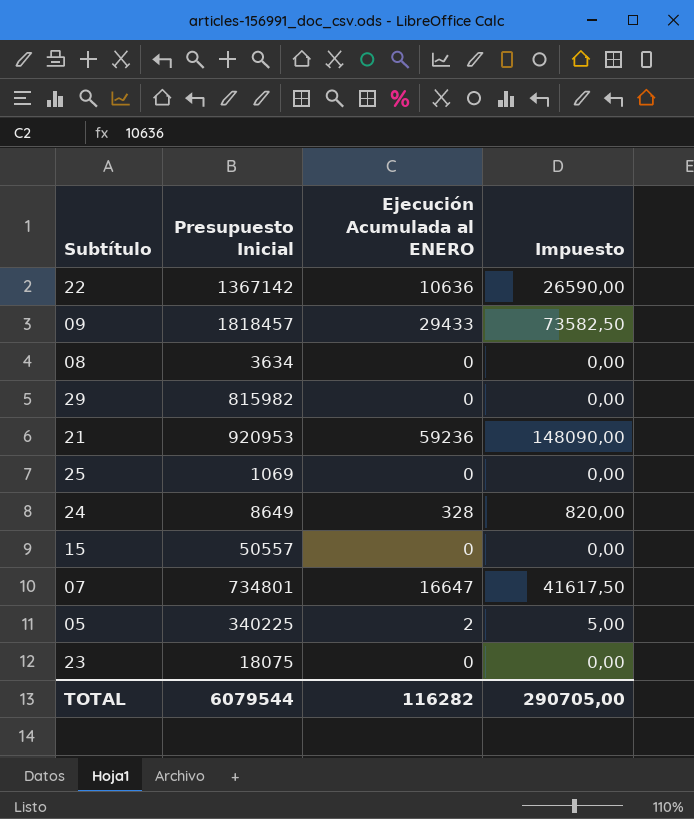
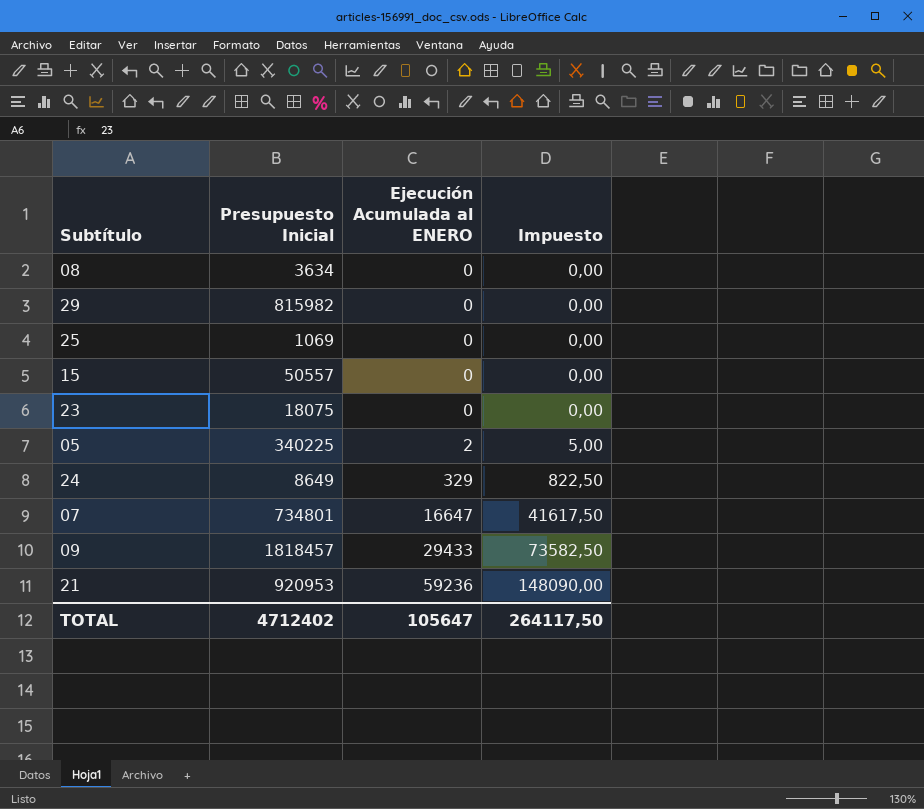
row order: none -> Ejecución Acumulada al ENERO ascending
row 22: 1367142 | 10636 | 26590,00 -> none
24 | Ejecución Acumulada al ENERO: 328 -> 329
24 | Impuesto: 820,00 -> 822,50
TOTAL | Presupuesto Inicial: 6079544 -> 4712402
TOTAL | Ejecución Acumulada al ENERO: 116282 -> 105647
TOTAL | Impuesto: 290705,00 -> 264117,50

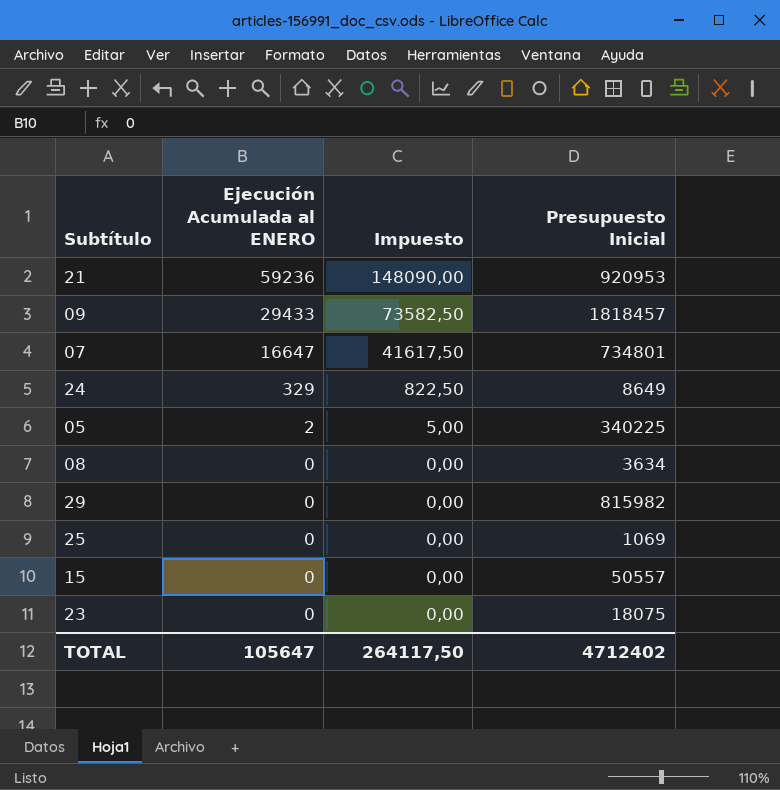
row order: Ejecución Acumulada al ENERO ascending -> Ejecución Acumulada al ENERO descending
column Presupuesto Inicial | position: 2 -> 4

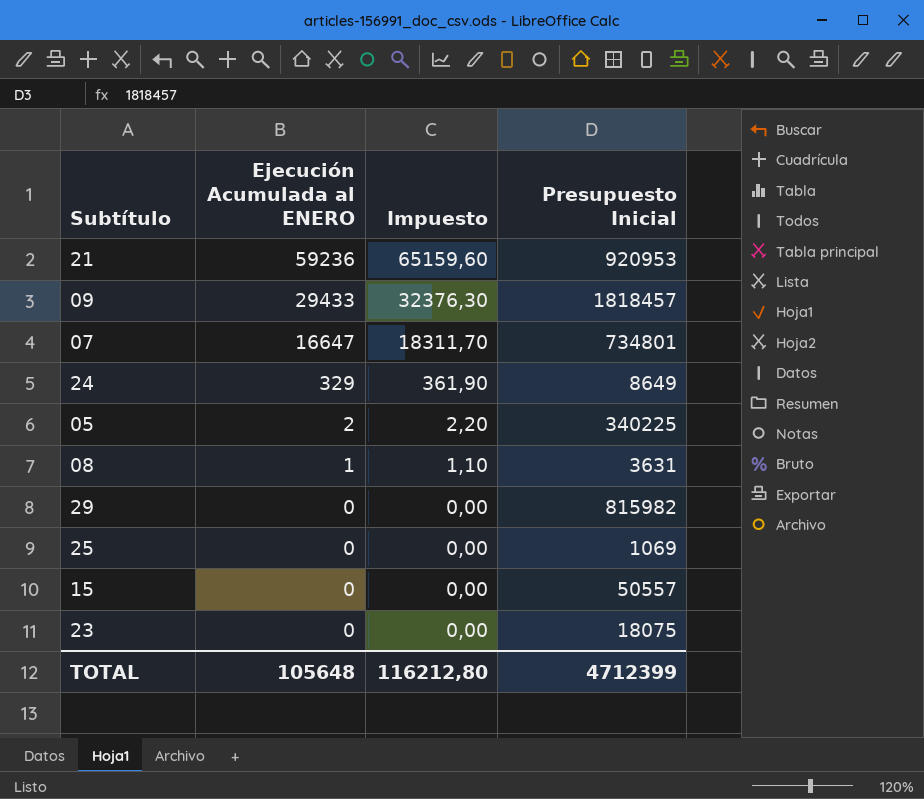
column Impuesto | formula: [Ejecución Acumulada al ENERO] * 2,5 -> [Ejecución Acumulada al ENERO] * 1,1
08 | Ejecución Acumulada al ENERO: 0 -> 1
08 | Presupuesto Inicial: 3634 -> 3631
TOTAL | Ejecución Acumulada al ENERO: 105647 -> 105648
TOTAL | Impuesto: 264117,50 -> 116212,80
TOTAL | Presupuesto Inicial: 4712402 -> 4712399

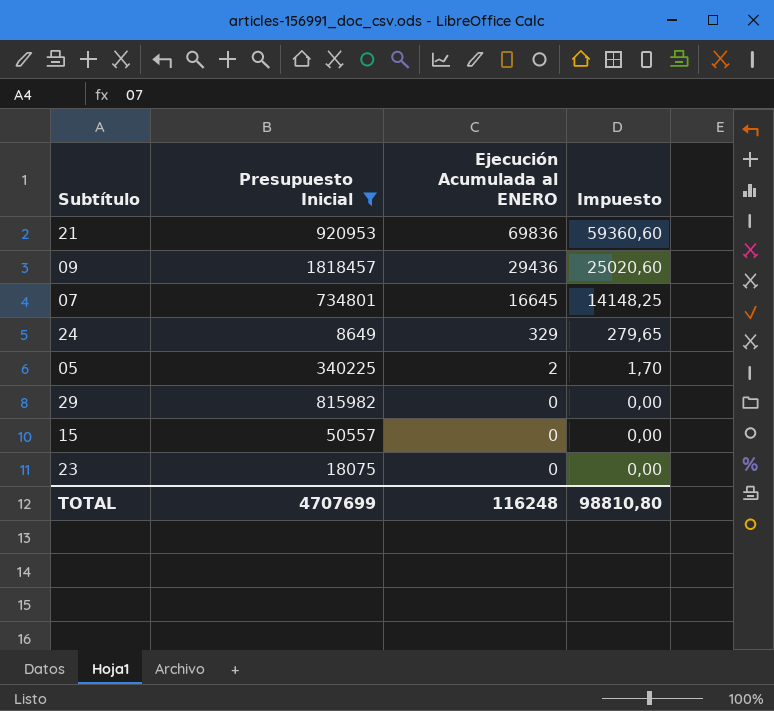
filter: none -> Presupuesto Inicial >= 8649
column Presupuesto Inicial | position: 4 -> 2
column Impuesto | formula: [Ejecución Acumulada al ENERO] * 1,1 -> [Ejecución Acumulada al ENERO] * 0,85
21 | Ejecución Acumulada al ENERO: 59236 -> 69836
09 | Ejecución Acumulada al ENERO: 29433 -> 29436
07 | Ejecución Acumulada al ENERO: 16647 -> 16645
TOTAL | Presupuesto Inicial: 4712399 -> 4707699
TOTAL | Ejecución Acumulada al ENERO: 105648 -> 116248
TOTAL | Impuesto: 116212,80 -> 98810,80

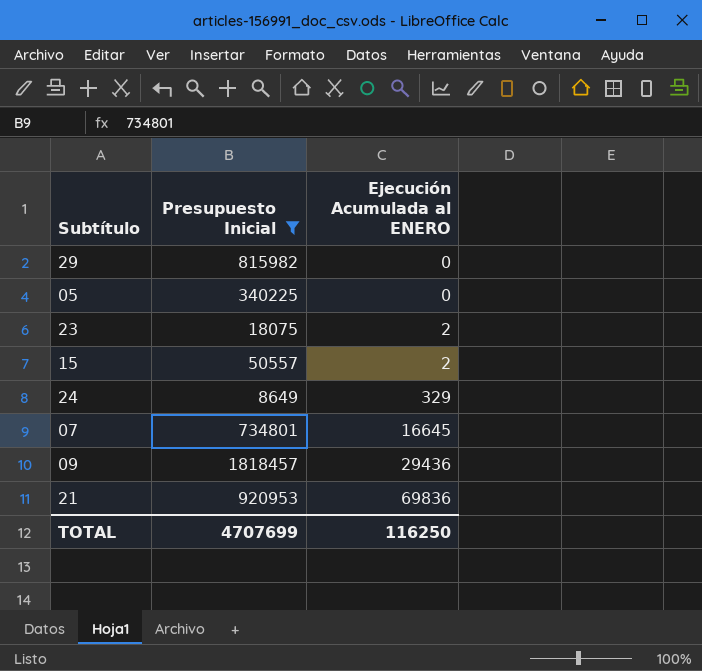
row order: Ejecución Acumulada al ENERO descending -> Ejecución Acumulada al ENERO ascending
column Impuesto | formula: [Ejecución Acumulada al ENERO] * 0,85 -> none
05 | Ejecución Acumulada al ENERO: 2 -> 0
23 | Ejecución Acumulada al ENERO: 0 -> 2
15 | Ejecución Acumulada al ENERO: 0 -> 2
TOTAL | Ejecución Acumulada al ENERO: 116248 -> 116250

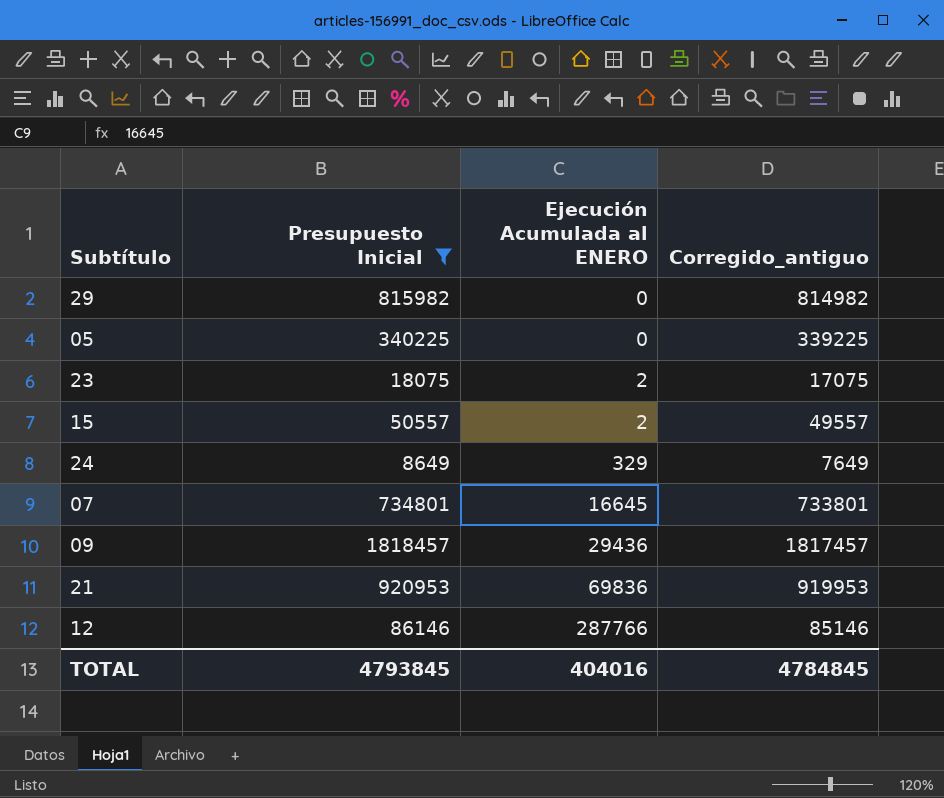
column Corregido_antiguo | formula: none -> [Presupuesto Inicial] - 1000
row 12: none -> 86146 | 287766 | 85146
TOTAL | Presupuesto Inicial: 4707699 -> 4793845
TOTAL | Ejecución Acumulada al ENERO: 116250 -> 404016

